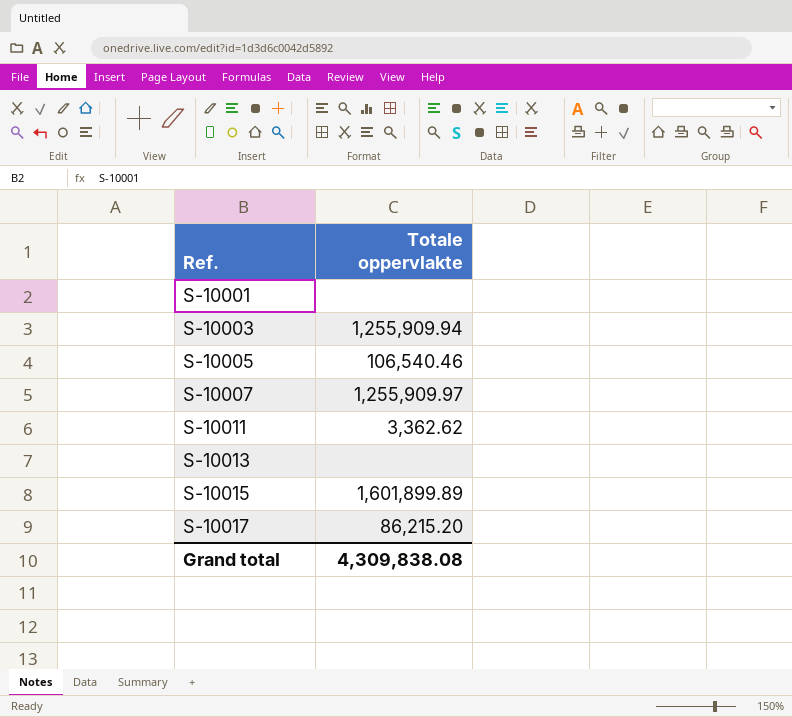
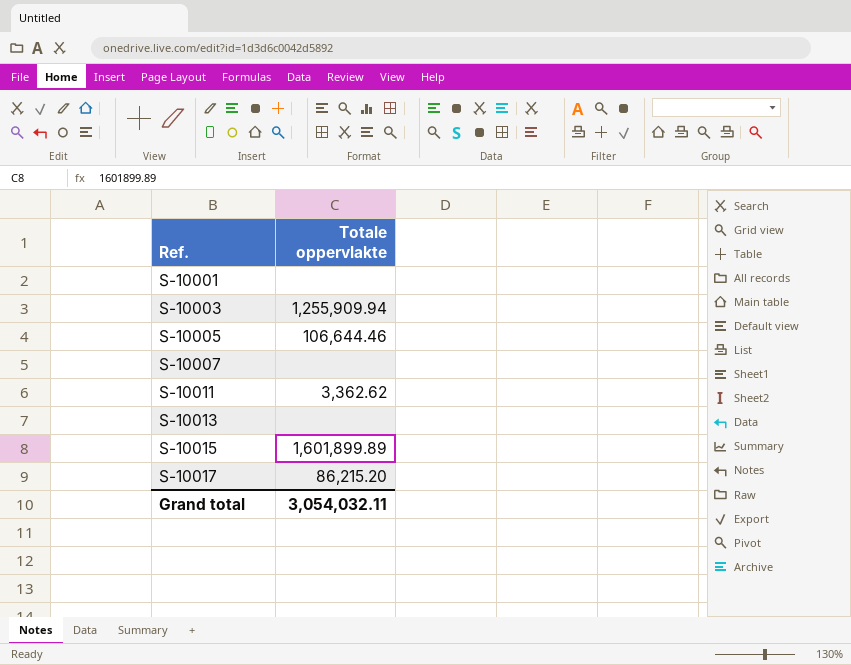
S-10005 | Totale oppervlakte: 106,540.46 -> 106,644.46
S-10007 | Totale oppervlakte: 1,255,909.97 -> none
Grand total | Totale oppervlakte: 4,309,838.08 -> 3,054,032.11

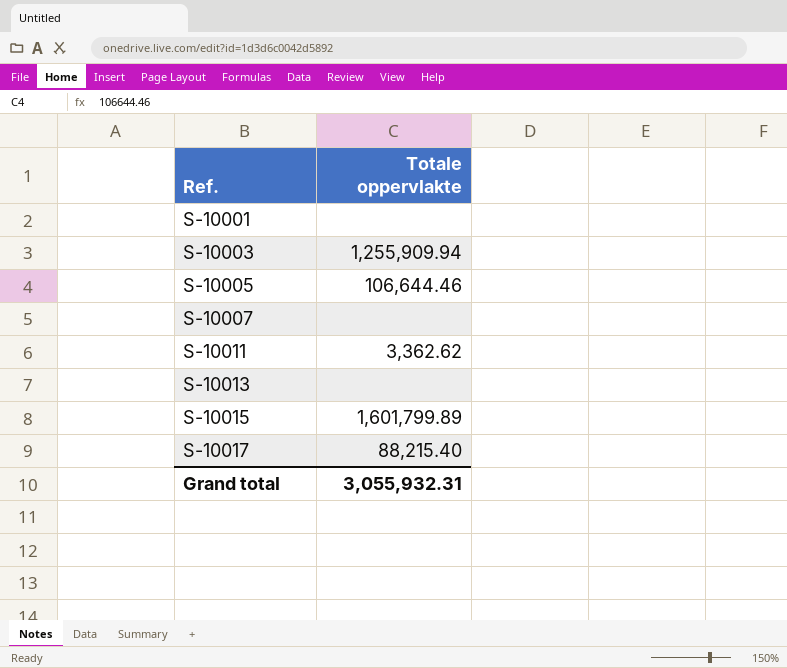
S-10015 | Totale oppervlakte: 1,601,899.89 -> 1,601,799.89
S-10017 | Totale oppervlakte: 86,215.20 -> 88,215.40
Grand total | Totale oppervlakte: 3,054,032.11 -> 3,055,932.31

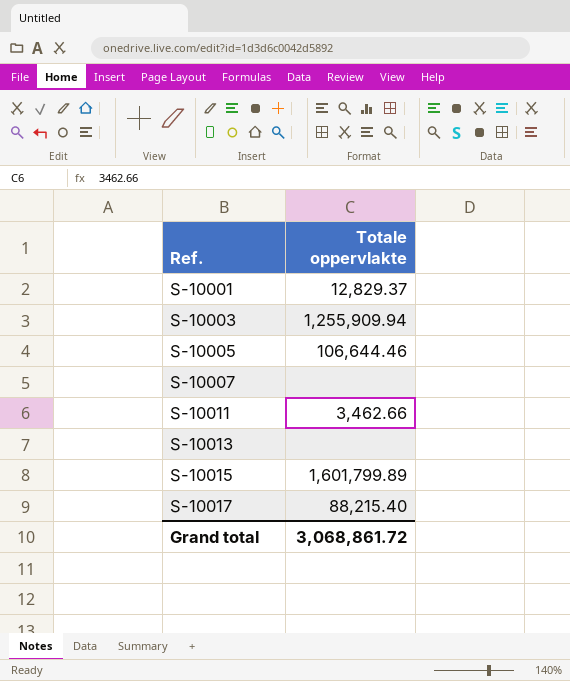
S-10001 | Totale oppervlakte: none -> 12,829.37
S-10011 | Totale oppervlakte: 3,362.62 -> 3,462.66
Grand total | Totale oppervlakte: 3,055,932.31 -> 3,068,861.72

